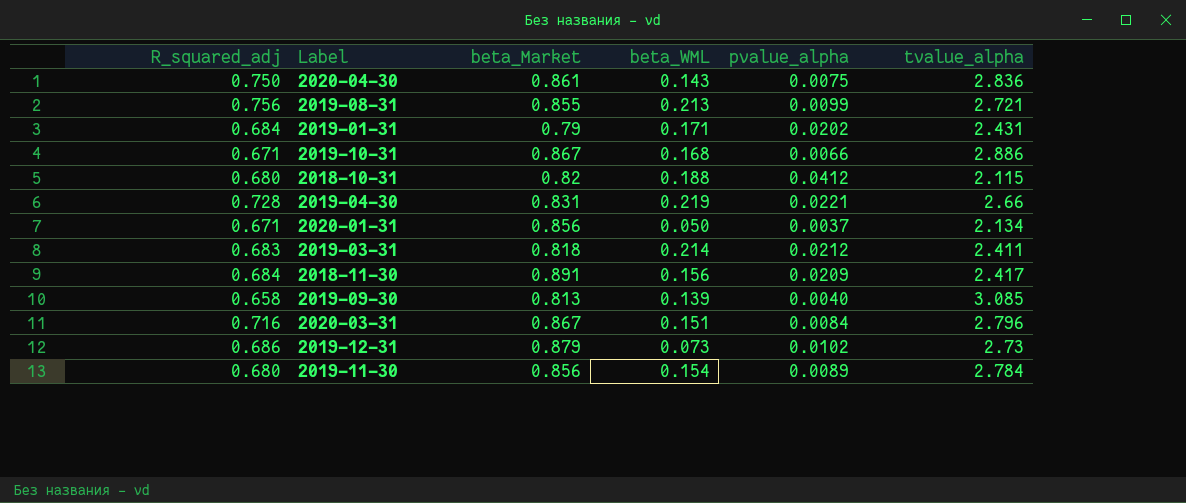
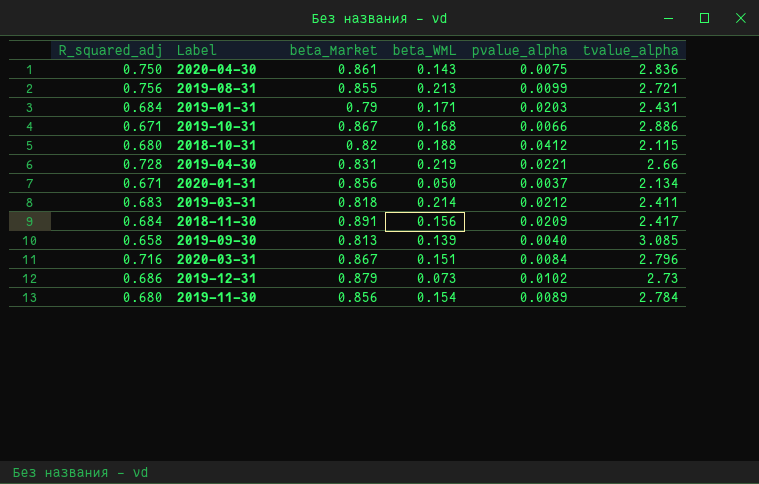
2019-01-31 | pvalue_alpha: 0.0202 -> 0.0203

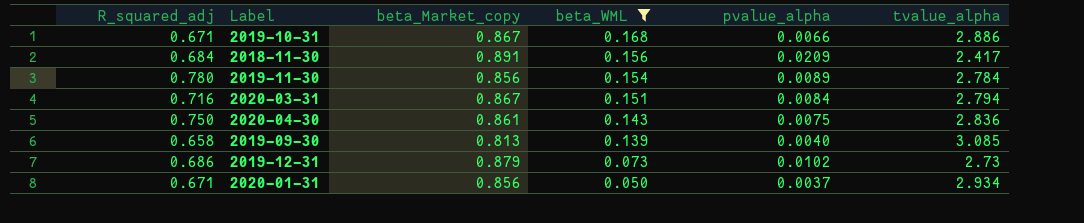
filter: none -> beta_WML <= 0.168
row order: none -> beta_WML descending
column name: beta_Market -> beta_Market_copy
2019-11-30 | R_squared_adj: 0.680 -> 0.780
2020-03-31 | tvalue_alpha: 2.796 -> 2.794
2020-01-31 | tvalue_alpha: 2.134 -> 2.934

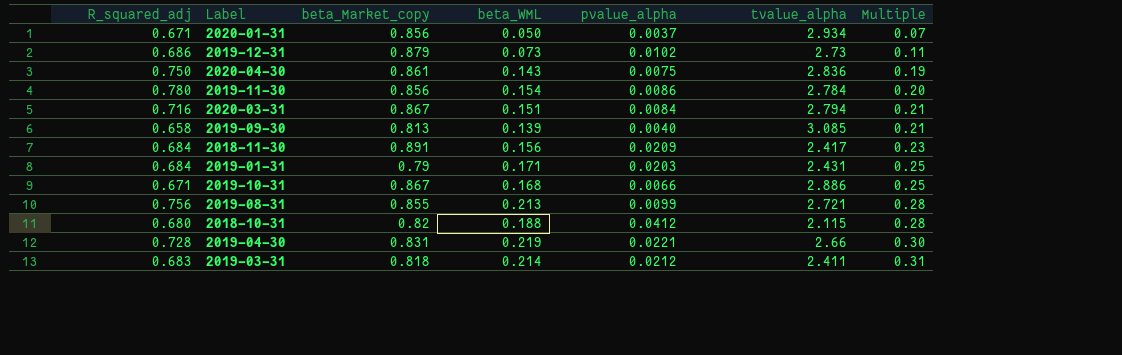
filter: beta_WML <= 0.168 -> none
row order: beta_WML descending -> Multiple ascending
column Multiple | formula: none -> [beta_WML] / [R_squared_adj]
2019-11-30 | pvalue_alpha: 0.0089 -> 0.0086

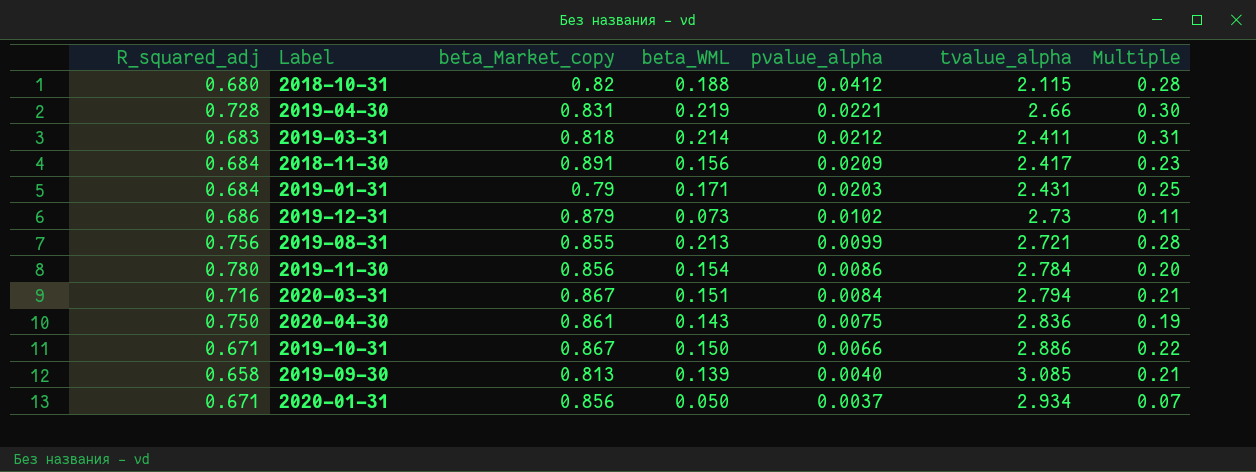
row order: Multiple ascending -> pvalue_alpha descending
2019-10-31 | beta_WML: 0.168 -> 0.150
2019-10-31 | Multiple: 0.25 -> 0.22

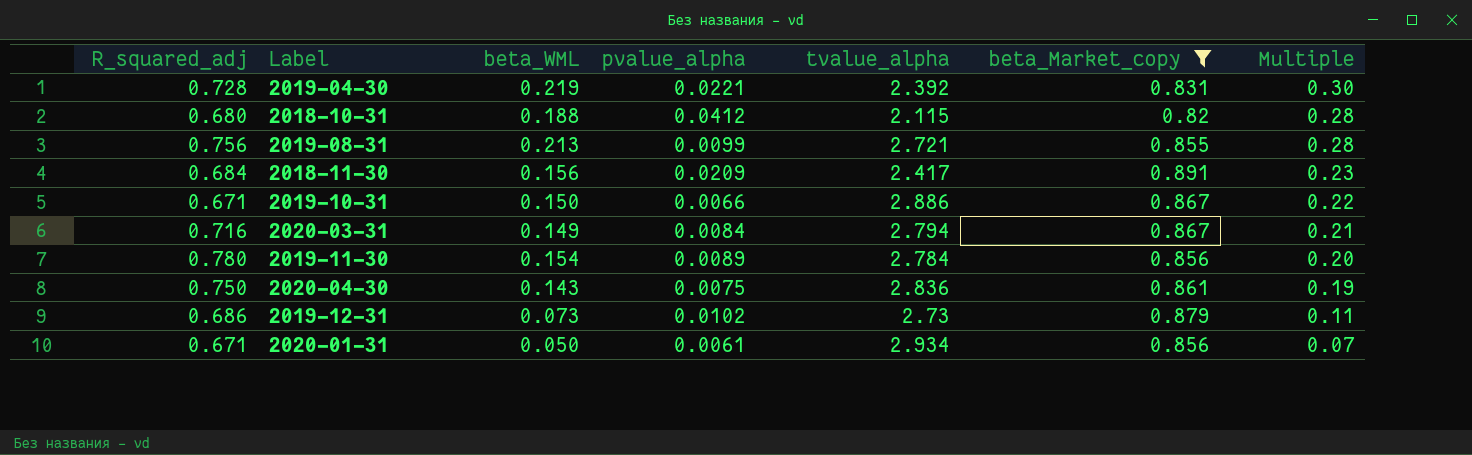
filter: none -> beta_Market_copy >= 0.82
row order: pvalue_alpha descending -> Multiple descending
column beta_Market_copy | position: 3 -> 6
2019-04-30 | tvalue_alpha: 2.66 -> 2.392
2020-03-31 | beta_WML: 0.151 -> 0.149
2019-11-30 | pvalue_alpha: 0.0086 -> 0.0089
2020-01-31 | pvalue_alpha: 0.0037 -> 0.0061

